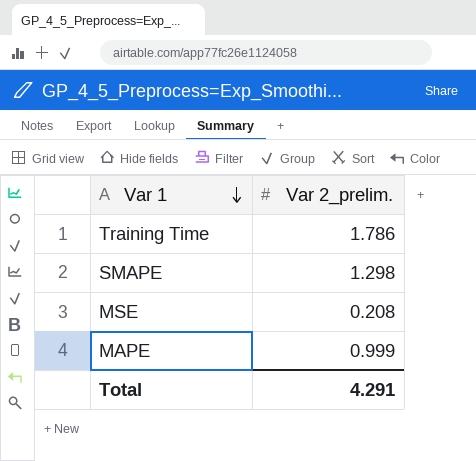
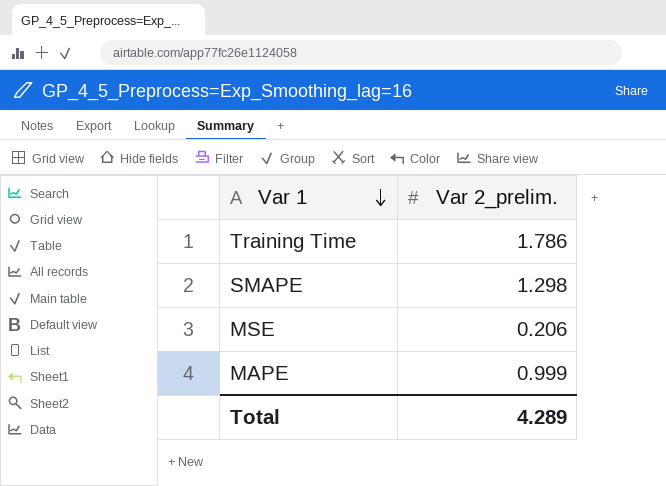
MSE | Var 2_prelim.: 0.208 -> 0.206
Total | Var 2_prelim.: 4.291 -> 4.289

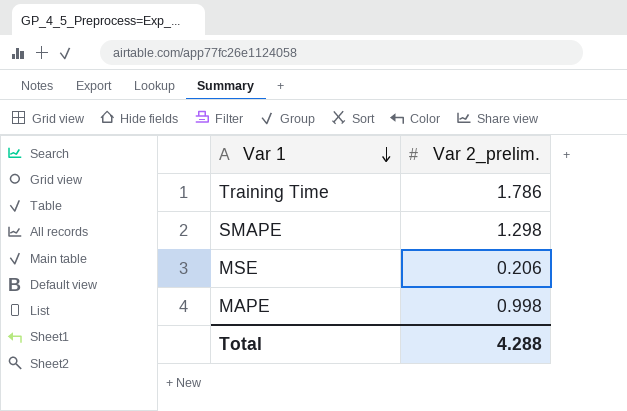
MAPE | Var 2_prelim.: 0.999 -> 0.998
Total | Var 2_prelim.: 4.289 -> 4.288

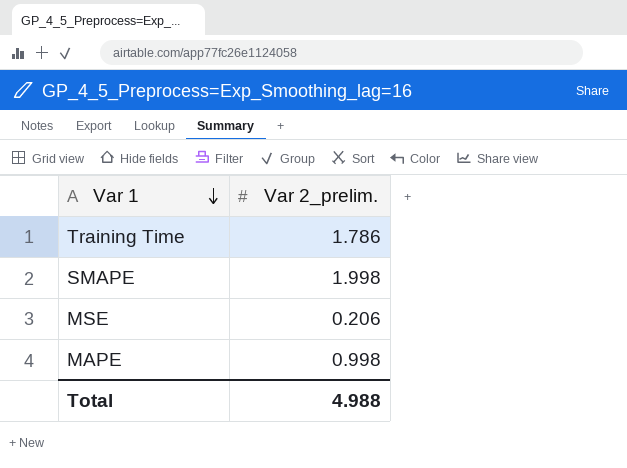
SMAPE | Var 2_prelim.: 1.298 -> 1.998
Total | Var 2_prelim.: 4.288 -> 4.988

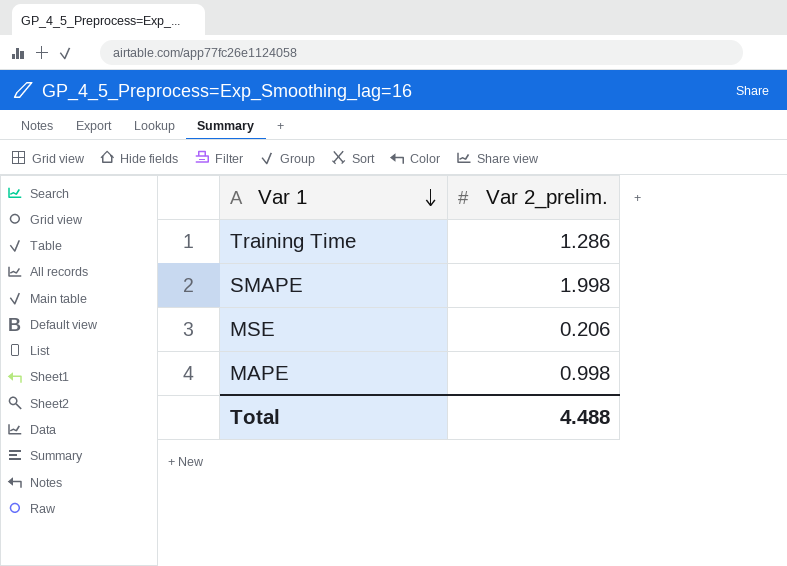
Training Time | Var 2_prelim.: 1.786 -> 1.286
Total | Var 2_prelim.: 4.988 -> 4.488

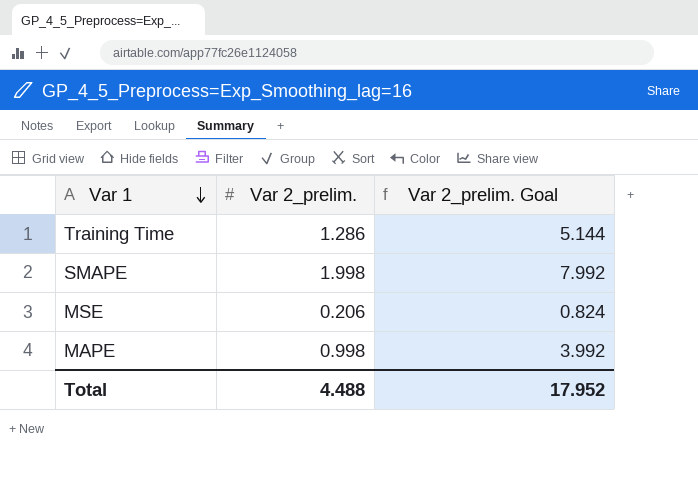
column Var 2_prelim. Goal | formula: none -> [Var 2_prelim.] * 4

